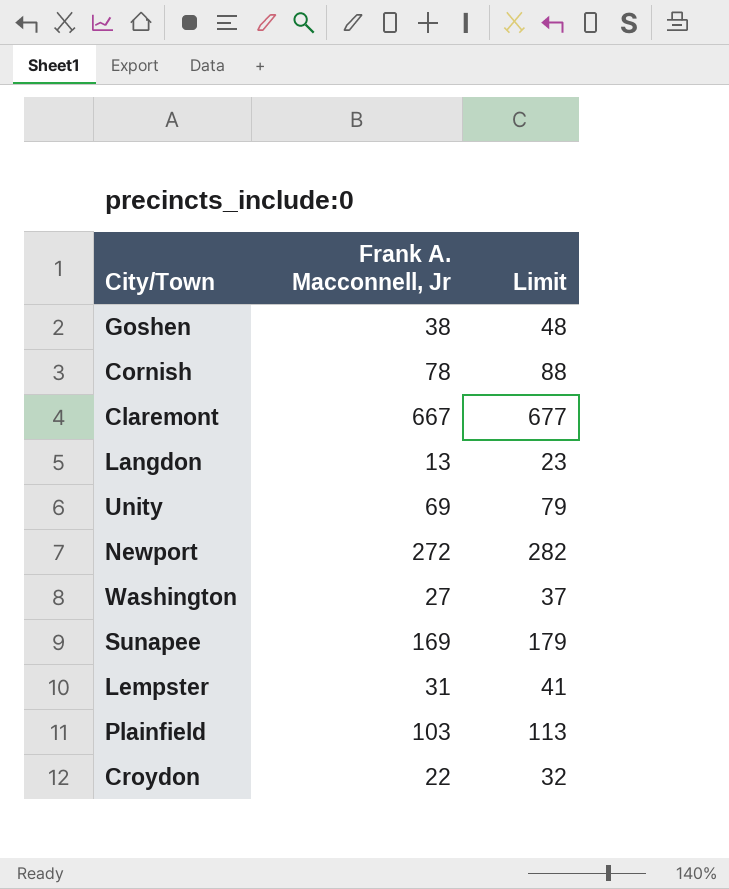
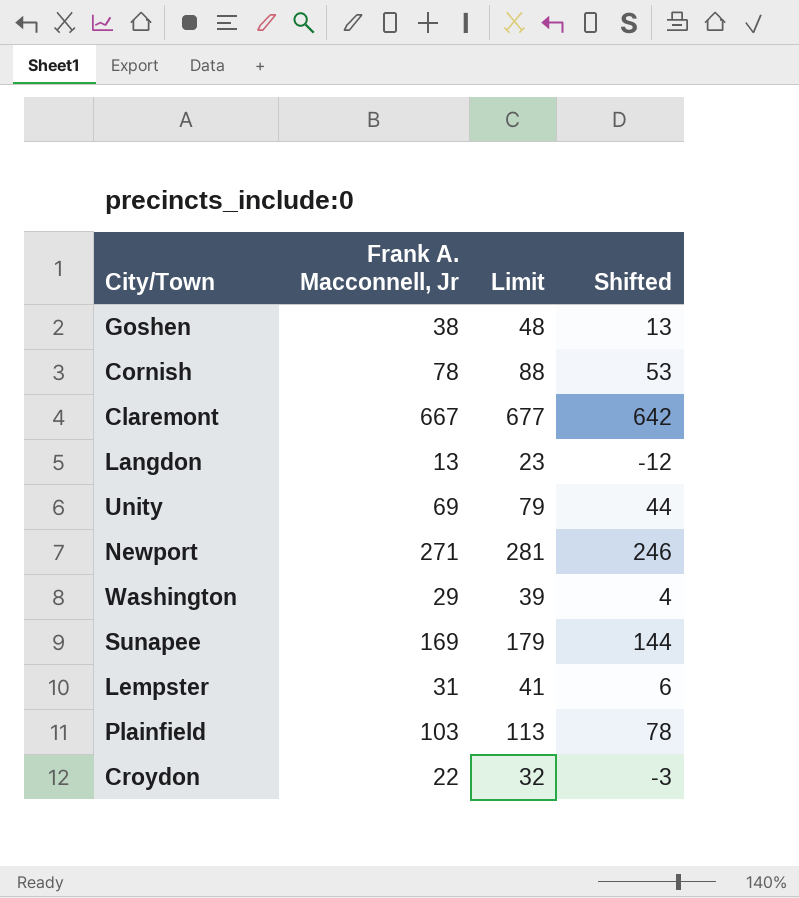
column Shifted | formula: none -> [Frank A. Macconnell, Jr] - 25
Newport | Frank A. Macconnell, Jr: 272 -> 271
Newport | Limit: 282 -> 281
Washington | Frank A. Macconnell, Jr: 27 -> 29
Washington | Limit: 37 -> 39

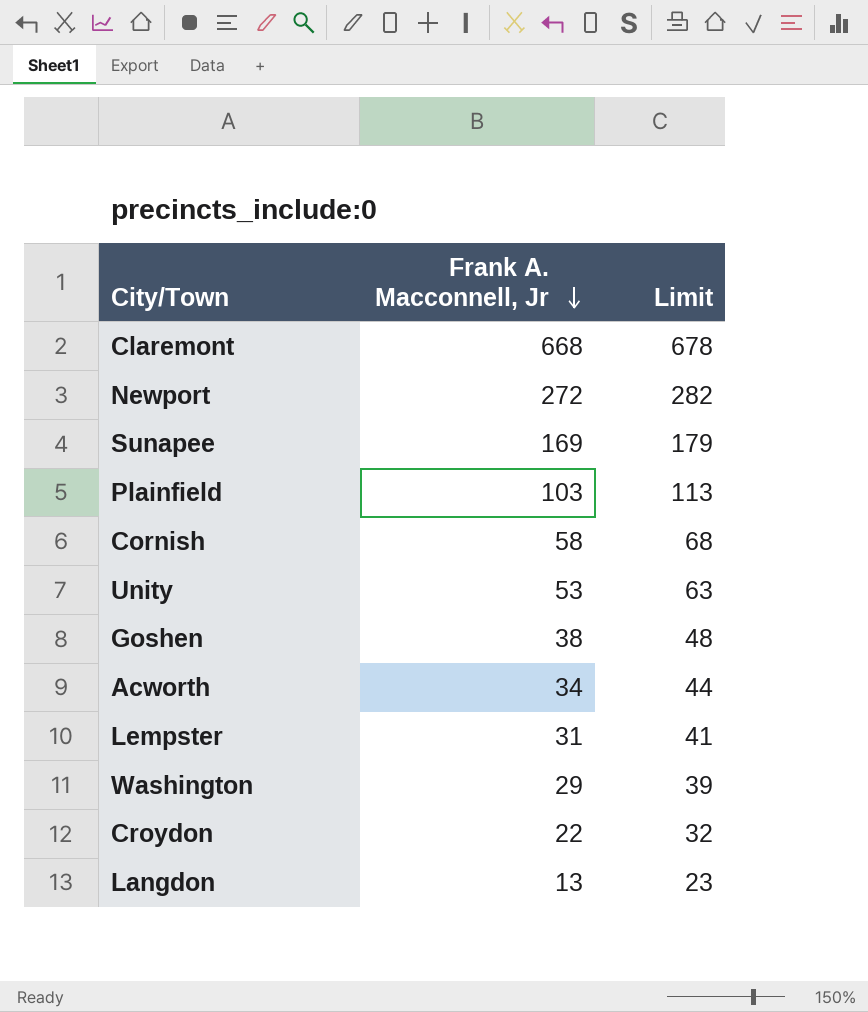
row order: none -> Frank A. Macconnell, Jr descending
column Shifted | formula: [Frank A. Macconnell, Jr] - 25 -> none
Claremont | Frank A. Macconnell, Jr: 667 -> 668
Claremont | Limit: 677 -> 678
Newport | Frank A. Macconnell, Jr: 271 -> 272
Newport | Limit: 281 -> 282
Cornish | Frank A. Macconnell, Jr: 78 -> 58
Cornish | Limit: 88 -> 68
Unity | Frank A. Macconnell, Jr: 69 -> 53
Unity | Limit: 79 -> 63
row Acworth: none -> 34 | 44

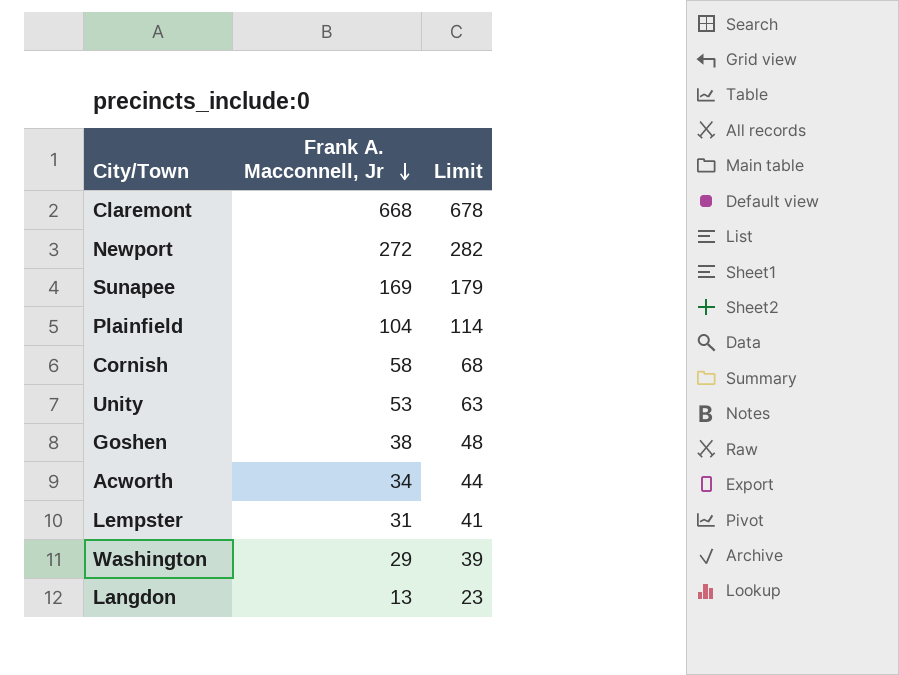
row Croydon: 22 | 32 -> none
Plainfield | Frank A. Macconnell, Jr: 103 -> 104
Plainfield | Limit: 113 -> 114

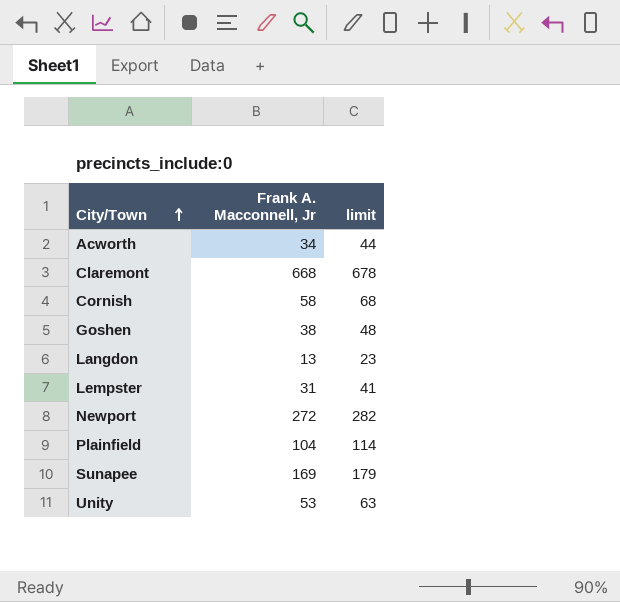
row order: Frank A. Macconnell, Jr descending -> City/Town ascending
column name: Limit -> limit
row Washington: 29 | 39 -> none

